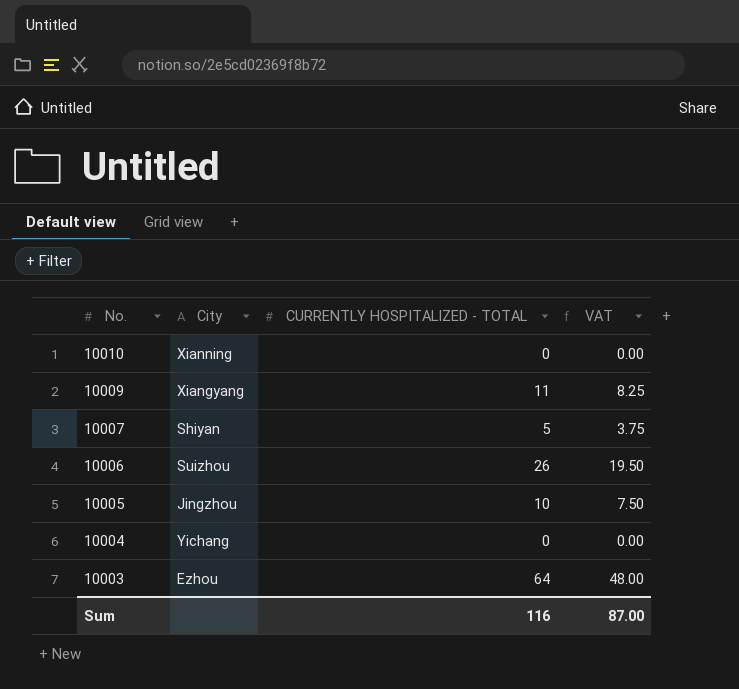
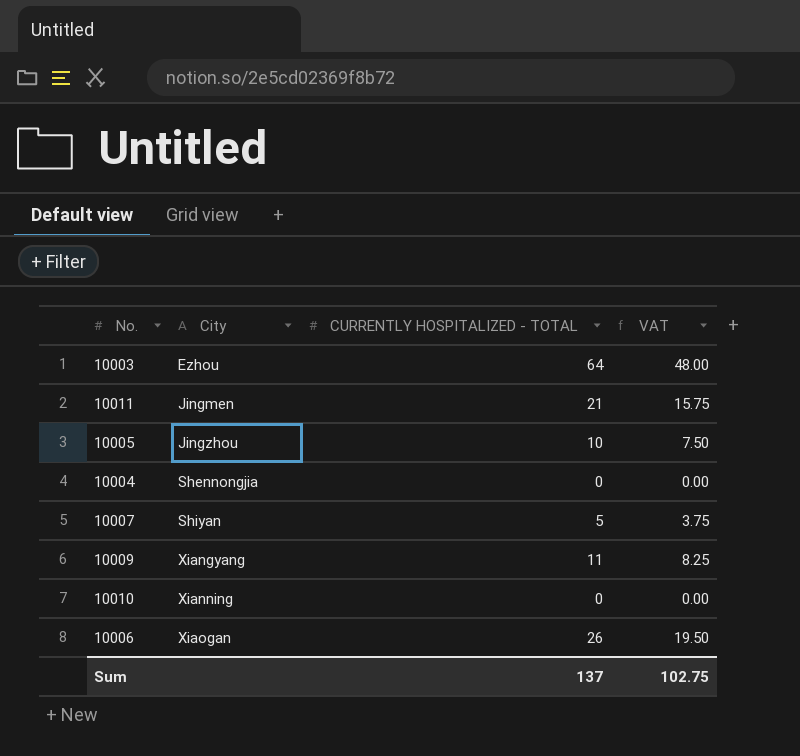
row order: No. descending -> City ascending
row 10011: none -> Jingmen | 21 | 15.75
10004 | City: Yichang -> Shennongjia
10006 | City: Suizhou -> Xiaogan
Sum | CURRENTLY HOSPITALIZED - TOTAL: 116 -> 137
Sum | VAT: 87.00 -> 102.75

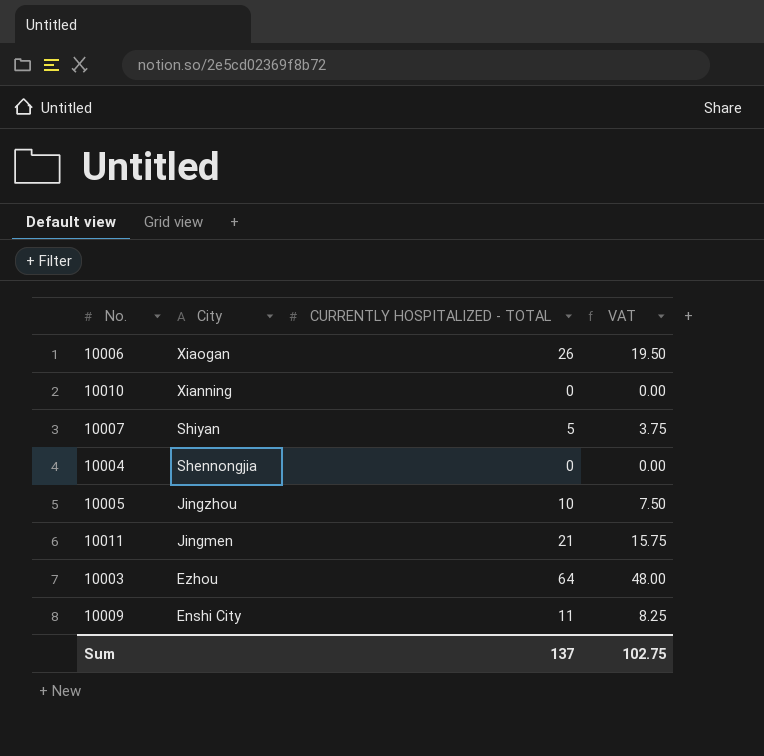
row order: City ascending -> City descending
10009 | City: Xiangyang -> Enshi City

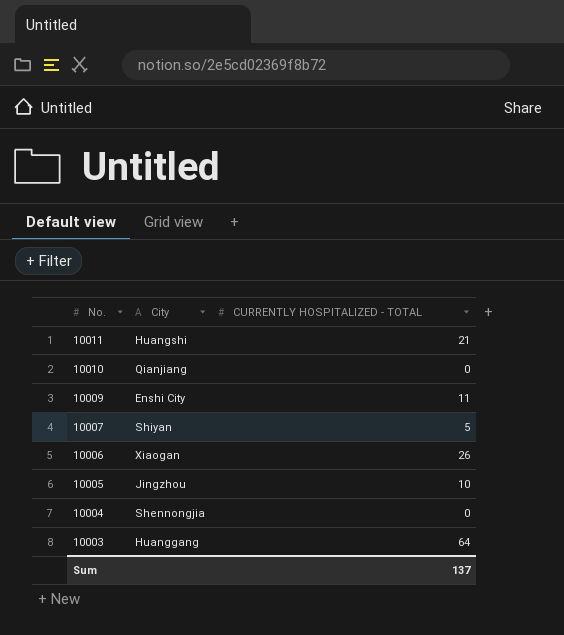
row order: City descending -> No. descending
column VAT | formula: [CURRENTLY HOSPITALIZED - TOTAL] * 0.75 -> none
10011 | City: Jingmen -> Huangshi
10010 | City: Xianning -> Qianjiang
10003 | City: Ezhou -> Huanggang

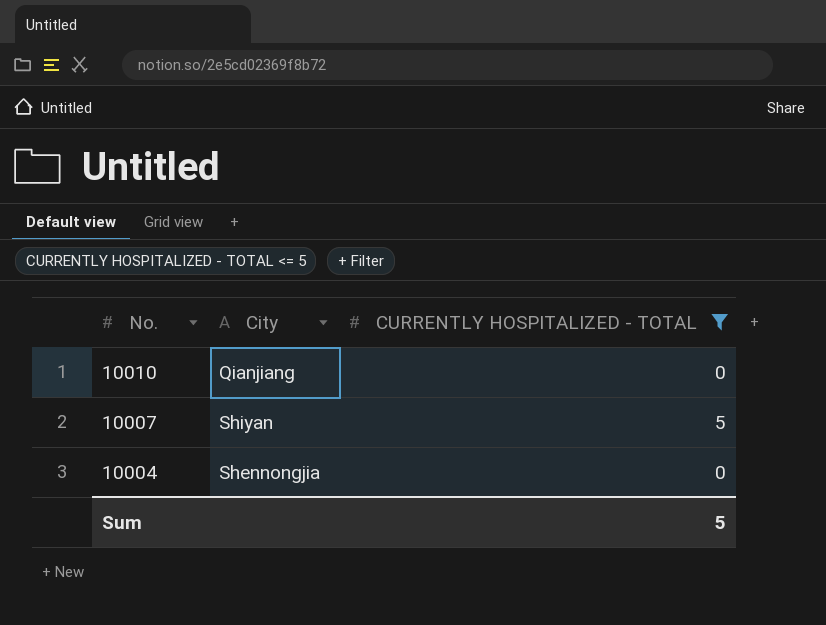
filter: none -> CURRENTLY HOSPITALIZED - TOTAL <= 5
Sum | CURRENTLY HOSPITALIZED - TOTAL: 137 -> 5

